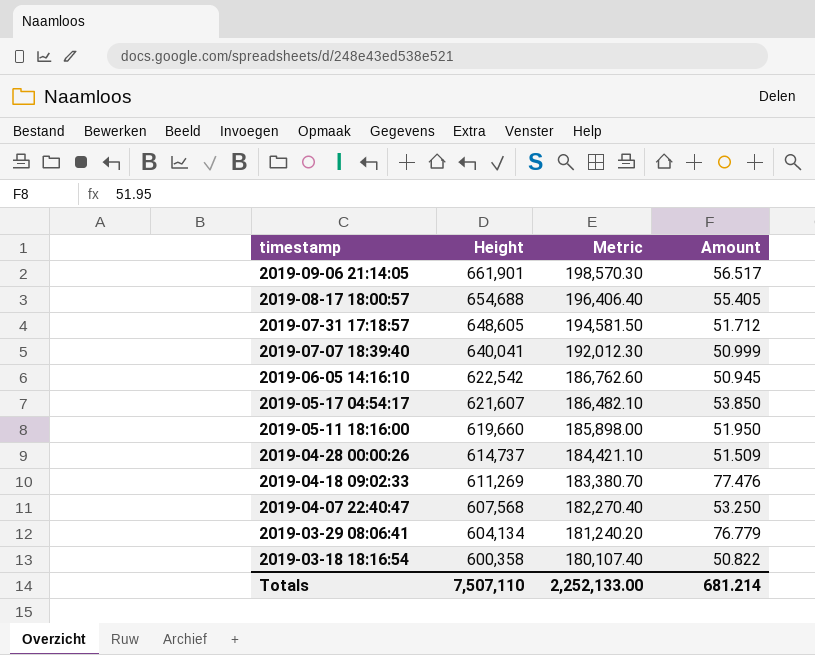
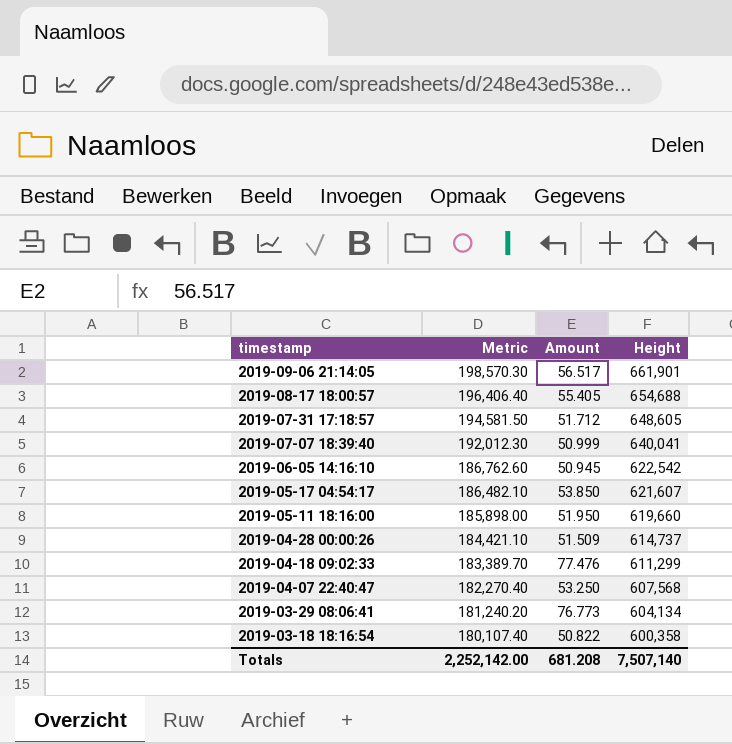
column Height | position: 2 -> 4
2019-04-18 09:02:33 | Metric: 183,380.70 -> 183,389.70
2019-04-18 09:02:33 | Height: 611,269 -> 611,299
2019-03-29 08:06:41 | Amount: 76.779 -> 76.773
Totals | Metric: 2,252,133.00 -> 2,252,142.00
Totals | Amount: 681.214 -> 681.208
Totals | Height: 7,507,110 -> 7,507,140

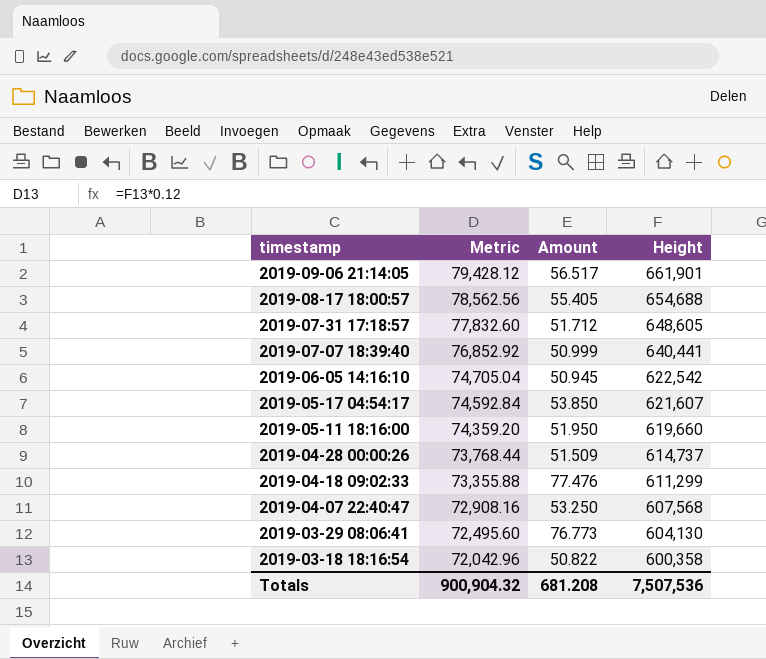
column Metric | formula: [Height] * 0.3 -> [Height] * 0.12
2019-07-07 18:39:40 | Height: 640,041 -> 640,441
2019-03-29 08:06:41 | Height: 604,134 -> 604,130
Totals | Metric: 2,252,142.00 -> 900,904.32
Totals | Height: 7,507,140 -> 7,507,536

